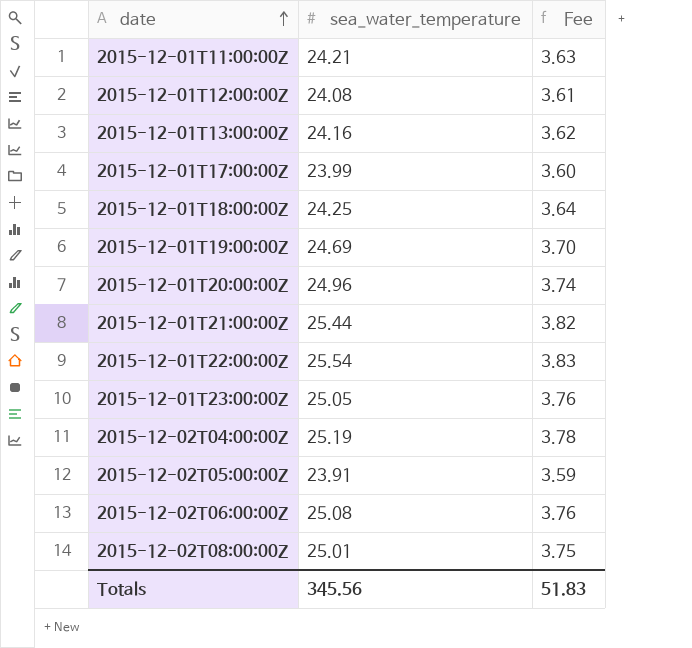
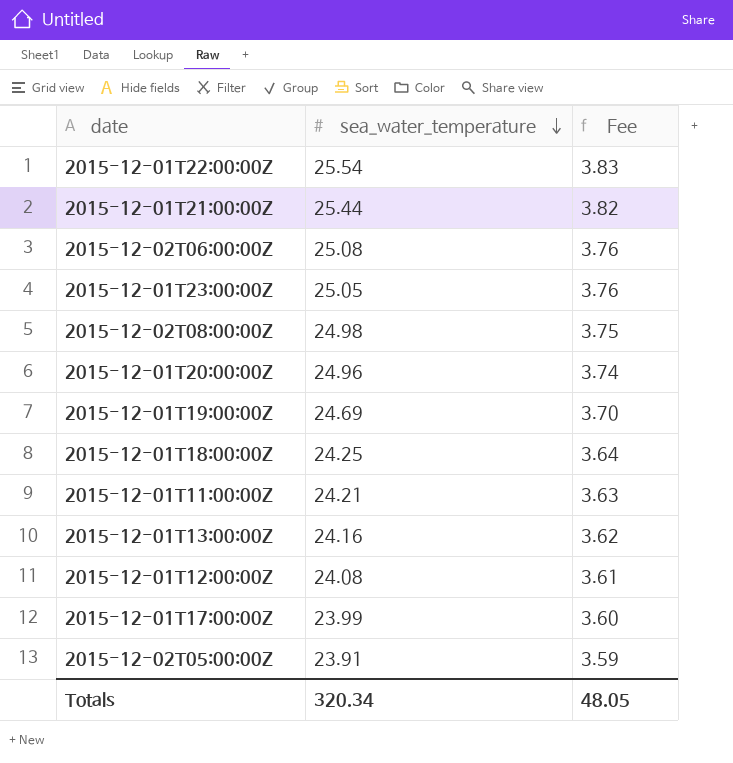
row order: date ascending -> sea_water_temperature descending
row 2015-12-02T04:00:00Z: 25.19 | 3.78 -> none
2015-12-02T08:00:00Z | sea_water_temperature: 25.01 -> 24.98
Totals | sea_water_temperature: 345.56 -> 320.34
Totals | Fee: 51.83 -> 48.05

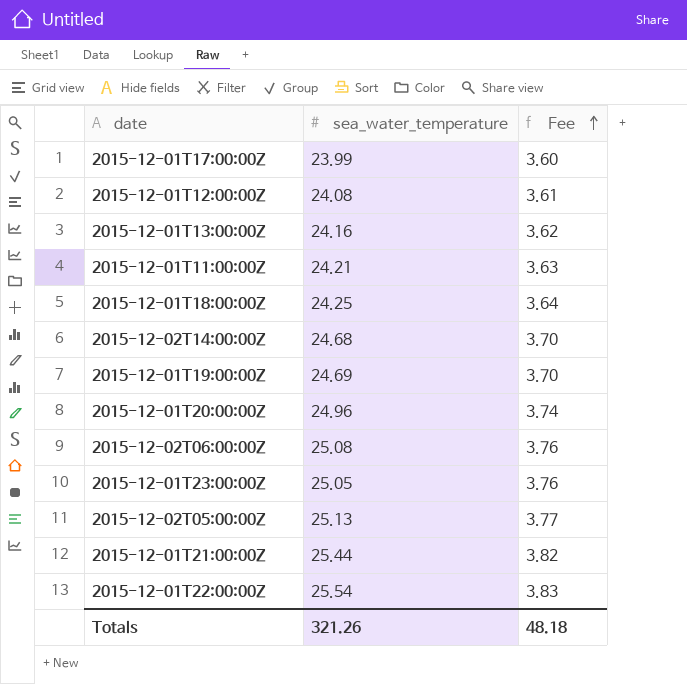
row order: sea_water_temperature descending -> Fee ascending
row 2015-12-02T08:00:00Z: 24.98 | 3.75 -> none
row 2015-12-02T14:00:00Z: none -> 24.68 | 3.70
2015-12-02T05:00:00Z | sea_water_temperature: 23.91 -> 25.13
2015-12-02T05:00:00Z | Fee: 3.59 -> 3.77
Totals | sea_water_temperature: 320.34 -> 321.26
Totals | Fee: 48.05 -> 48.18

